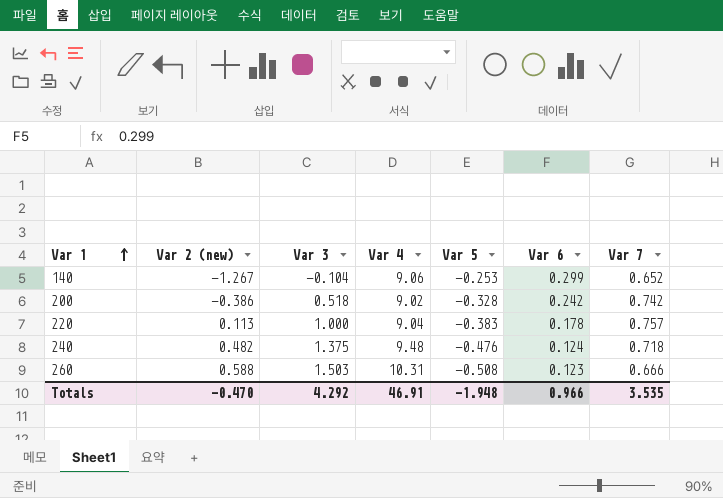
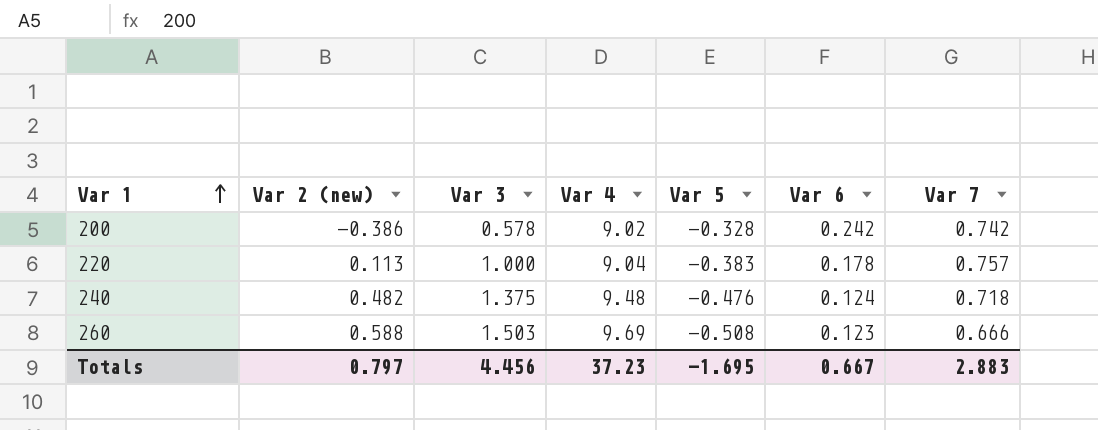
row 140: -1.267 | -0.104 | 9.06 | -0.253 | 0.299 | 0.652 -> none
200 | Var 3: 0.518 -> 0.578
260 | Var 4: 10.31 -> 9.69
Totals | Var 2 (new): -0.470 -> 0.797
Totals | Var 3: 4.292 -> 4.456
Totals | Var 4: 46.91 -> 37.23
Totals | Var 5: -1.948 -> -1.695
Totals | Var 6: 0.966 -> 0.667
Totals | Var 7: 3.535 -> 2.883

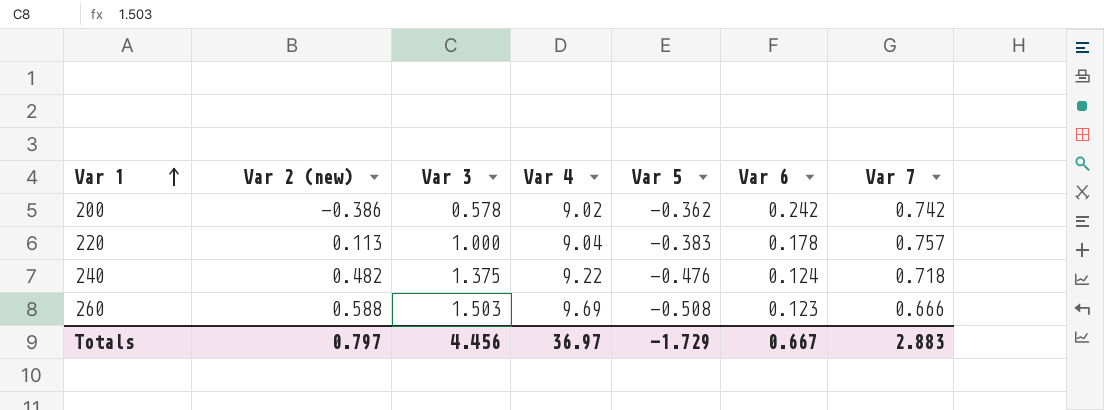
200 | Var 5: -0.328 -> -0.362
240 | Var 4: 9.48 -> 9.22
Totals | Var 4: 37.23 -> 36.97
Totals | Var 5: -1.695 -> -1.729

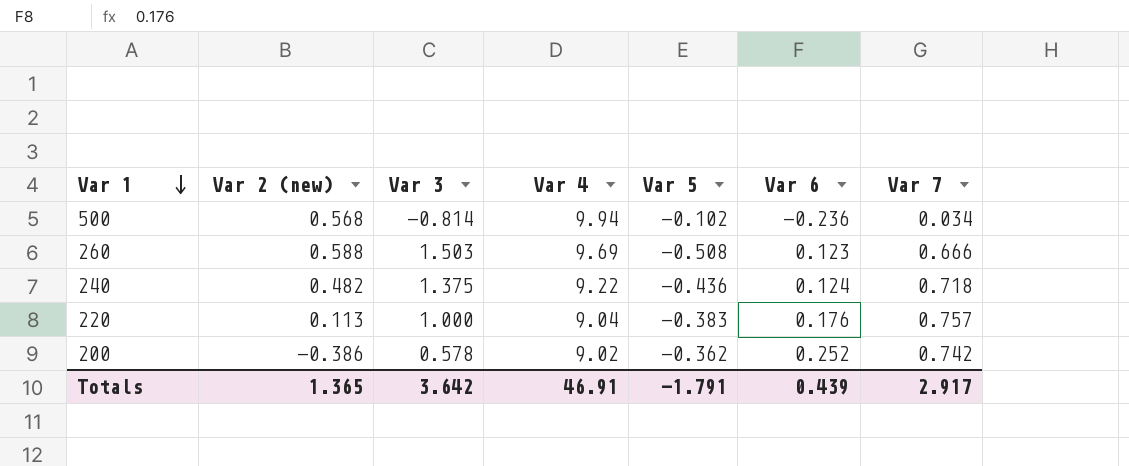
row order: Var 1 ascending -> Var 1 descending
row 500: none -> 0.568 | -0.814 | 9.94 | -0.102 | -0.236 | 0.034
240 | Var 5: -0.476 -> -0.436
220 | Var 6: 0.178 -> 0.176
200 | Var 6: 0.242 -> 0.252
Totals | Var 2 (new): 0.797 -> 1.365
Totals | Var 3: 4.456 -> 3.642
Totals | Var 4: 36.97 -> 46.91
Totals | Var 5: -1.729 -> -1.791
Totals | Var 6: 0.667 -> 0.439
Totals | Var 7: 2.883 -> 2.917

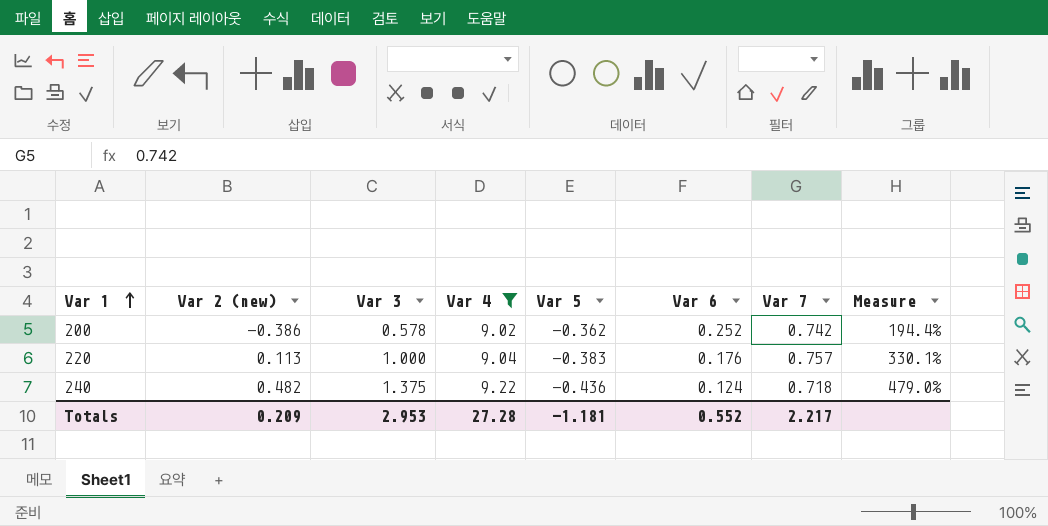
filter: none -> Var 4 <= 9.22
row order: Var 1 descending -> Var 1 ascending
column Measure | formula: none -> ([Var 7] - [Var 6]) / [Var 6]
Totals | Var 2 (new): 1.365 -> 0.209
Totals | Var 3: 3.642 -> 2.953
Totals | Var 4: 46.91 -> 27.28
Totals | Var 5: -1.791 -> -1.181
Totals | Var 6: 0.439 -> 0.552
Totals | Var 7: 2.917 -> 2.217

